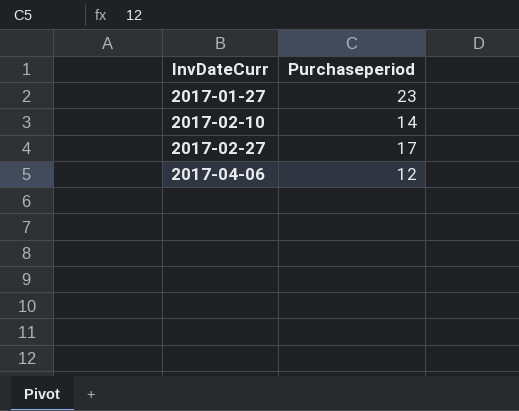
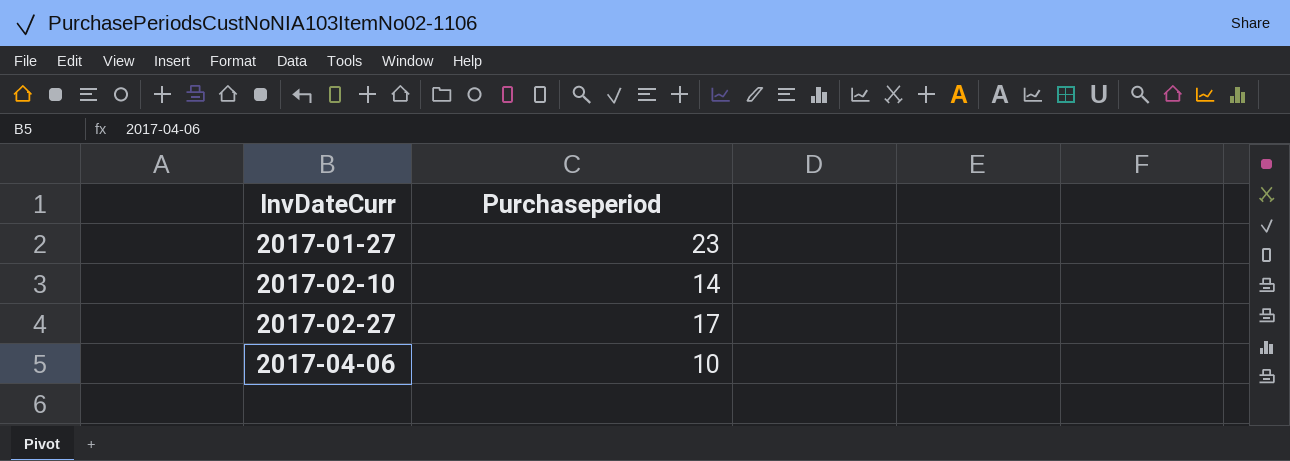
2017-04-06 | Purchaseperiod: 12 -> 10

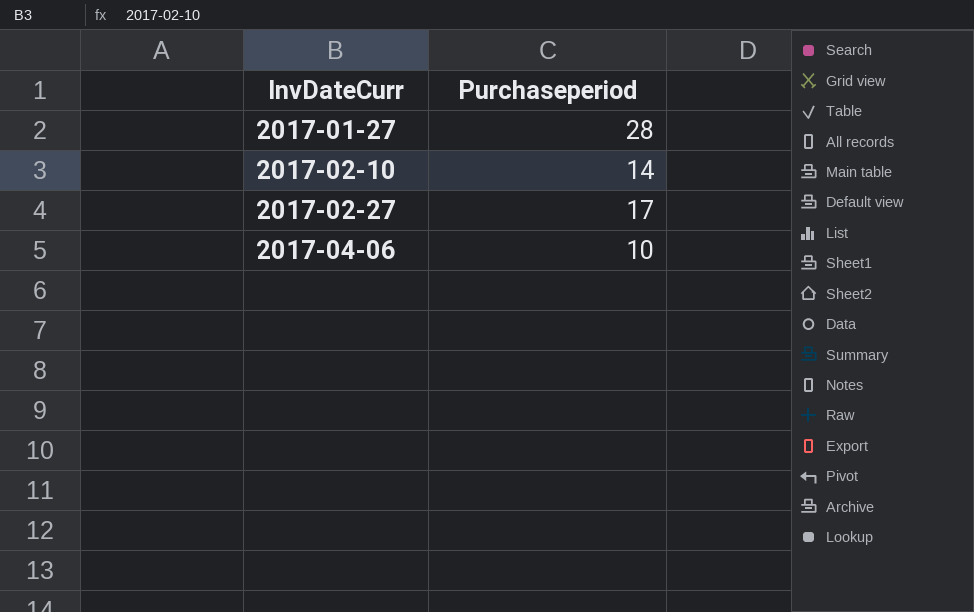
2017-01-27 | Purchaseperiod: 23 -> 28

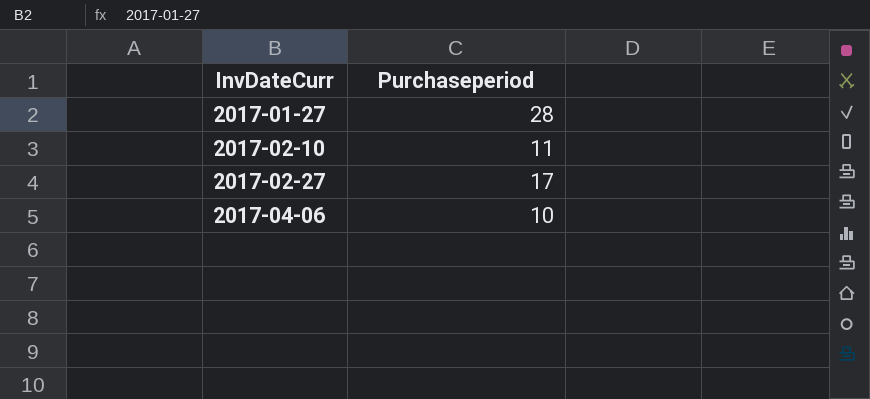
2017-02-10 | Purchaseperiod: 14 -> 11

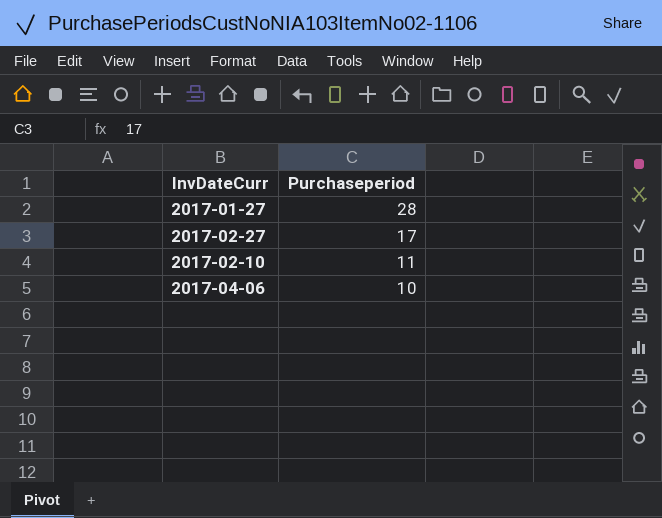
row order: InvDateCurr ascending -> Purchaseperiod descending

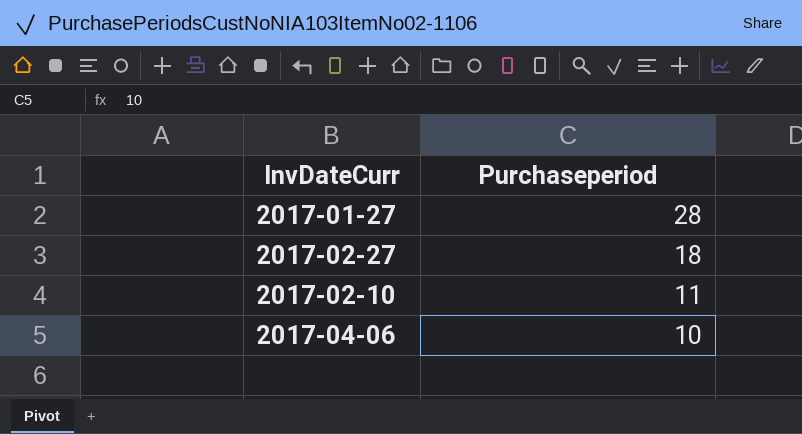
2017-02-27 | Purchaseperiod: 17 -> 18

